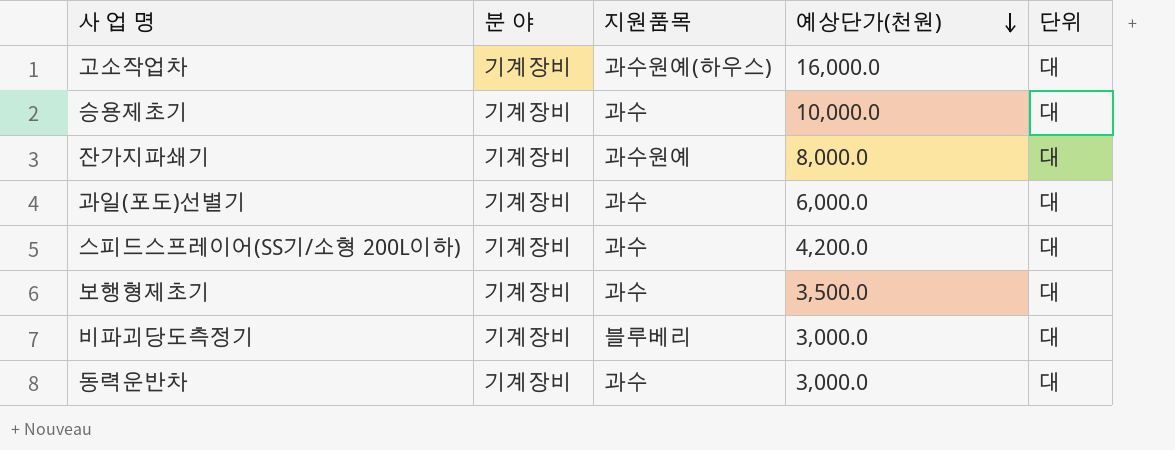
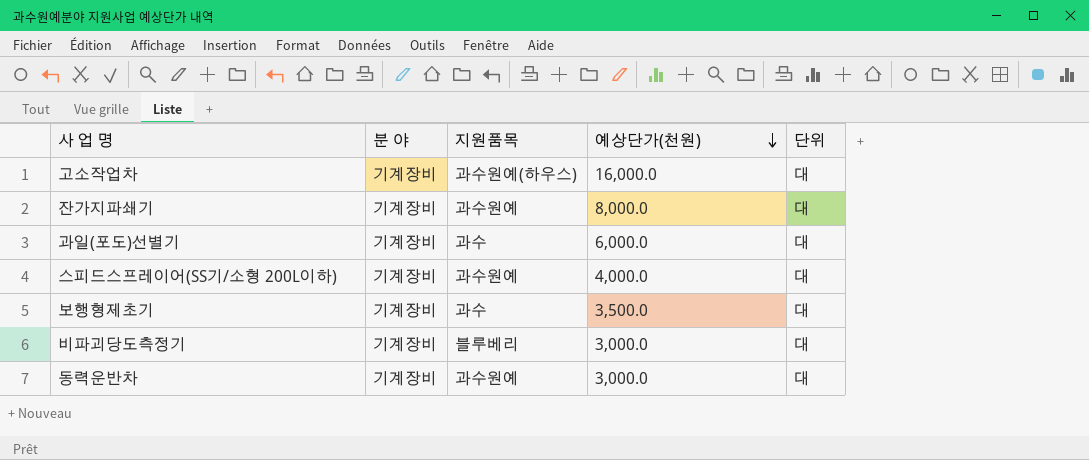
row 승용제초기: 기계장비 | 과수 | 10,000.0 | 대 -> none
스피드스프레이어(SS기/소형 200L이하) | 지원품목: 과수 -> 과수원예
스피드스프레이어(SS기/소형 200L이하) | 예상단가(천원): 4,200.0 -> 4,000.0
동력운반차 | 지원품목: 과수 -> 과수원예

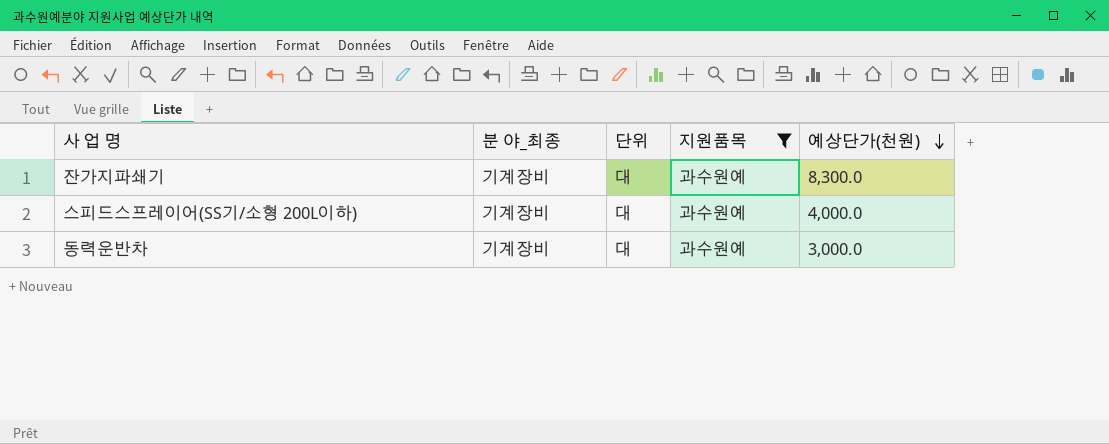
filter: none -> 지원품목 = 과수원예
column name: 분 야 -> 분 야_최종
column 단위 | position: 5 -> 3
잔가지파쇄기 | 예상단가(천원): 8,000.0 -> 8,300.0

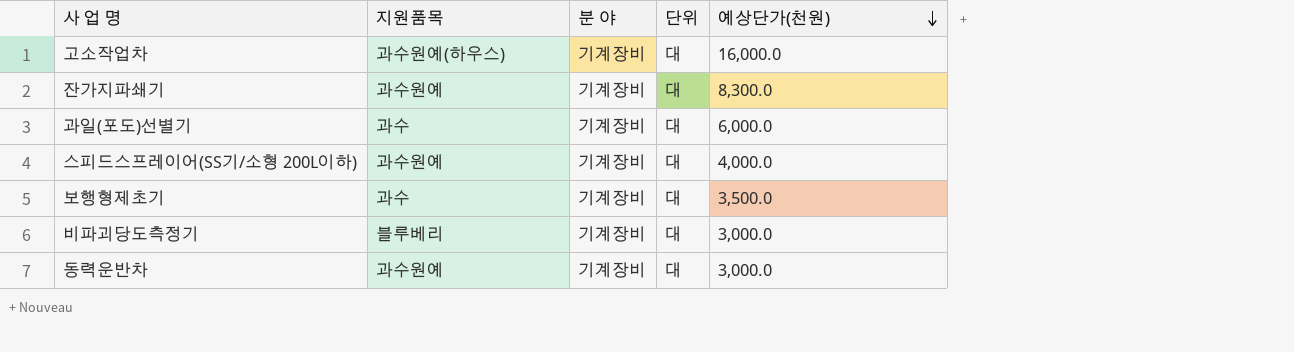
filter: 지원품목 = 과수원예 -> none
column 지원품목 | position: 4 -> 2
column name: 분 야_최종 -> 분 야

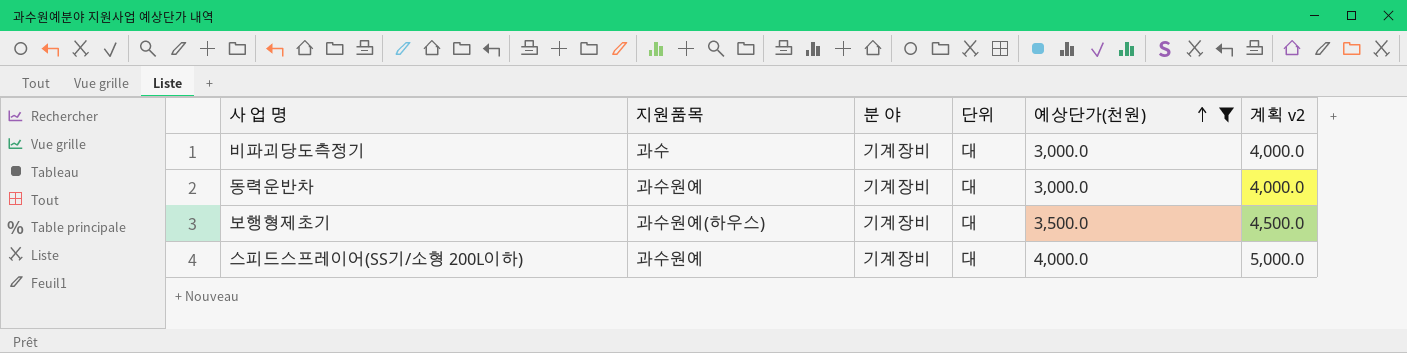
filter: none -> 예상단가(천원) <= 4,000.0
row order: 예상단가(천원) descending -> 예상단가(천원) ascending
column 계획 v2 | formula: none -> [예상단가(천원)] + 1000
비파괴당도측정기 | 지원품목: 블루베리 -> 과수
보행형제초기 | 지원품목: 과수 -> 과수원예(하우스)

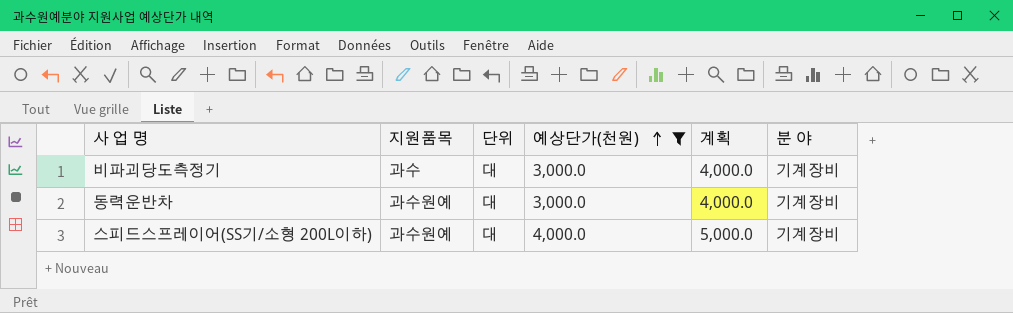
column name: 계획 v2 -> 계획
column 분 야 | position: 3 -> 6
row 보행형제초기: 과수원예(하우스) | 기계장비 | 대 | 3,500.0 | 4,500.0 -> none

